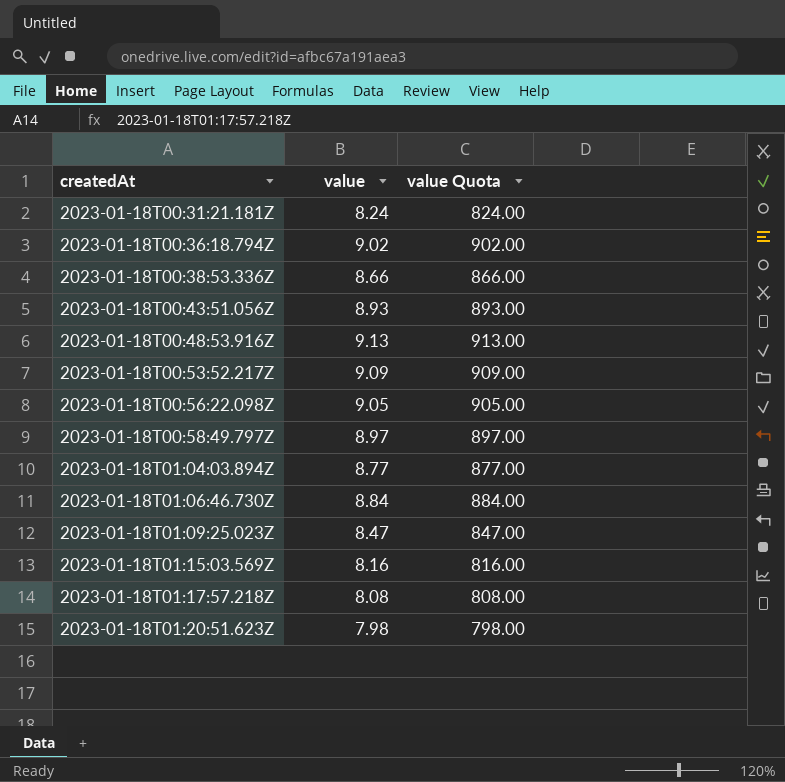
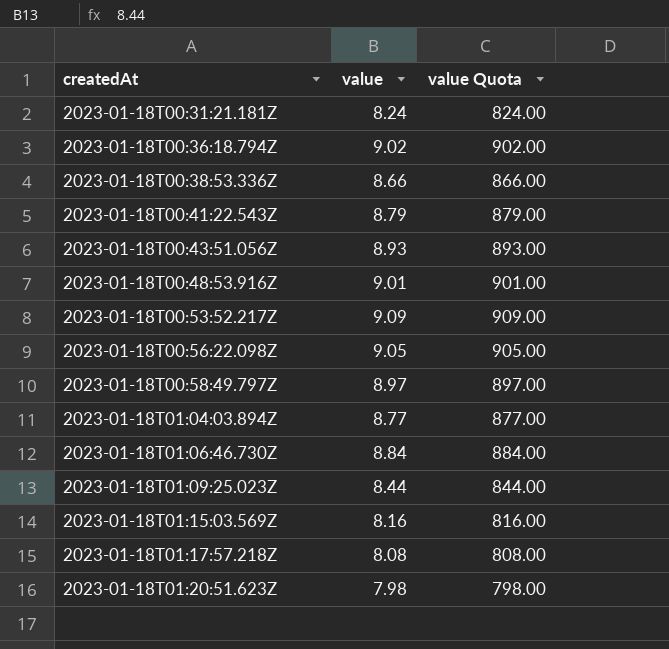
row 2023-01-18T00:41:22.543Z: none -> 8.79 | 879.00
2023-01-18T00:48:53.916Z | value: 9.13 -> 9.01
2023-01-18T00:48:53.916Z | value Quota: 913.00 -> 901.00
2023-01-18T01:09:25.023Z | value: 8.47 -> 8.44
2023-01-18T01:09:25.023Z | value Quota: 847.00 -> 844.00

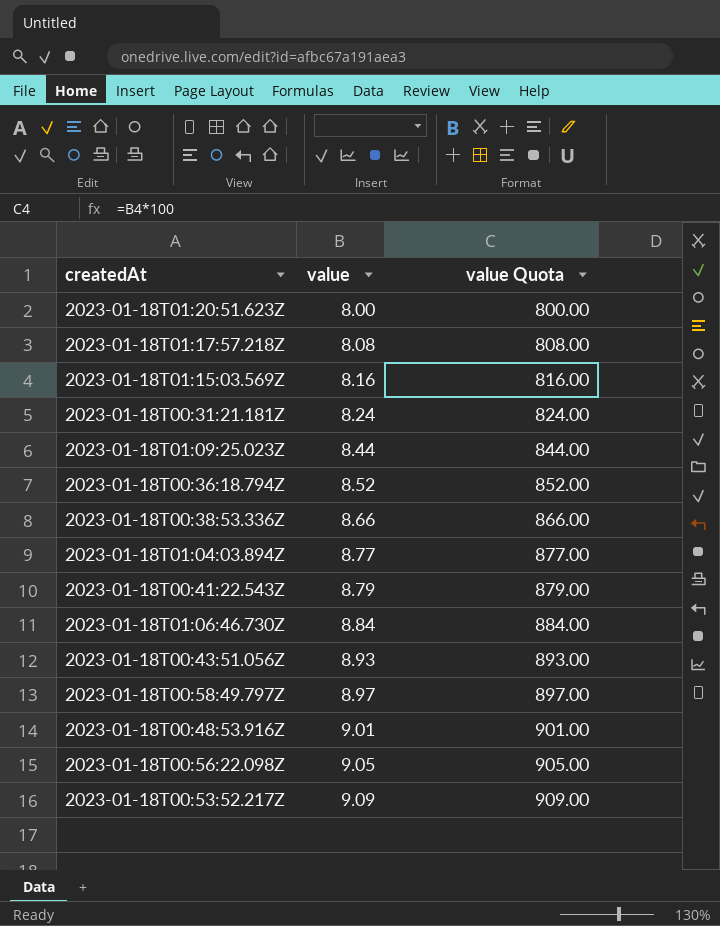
row order: createdAt ascending -> value ascending
2023-01-18T01:20:51.623Z | value: 7.98 -> 8.00
2023-01-18T01:20:51.623Z | value Quota: 798.00 -> 800.00
2023-01-18T00:36:18.794Z | value: 9.02 -> 8.52
2023-01-18T00:36:18.794Z | value Quota: 902.00 -> 852.00

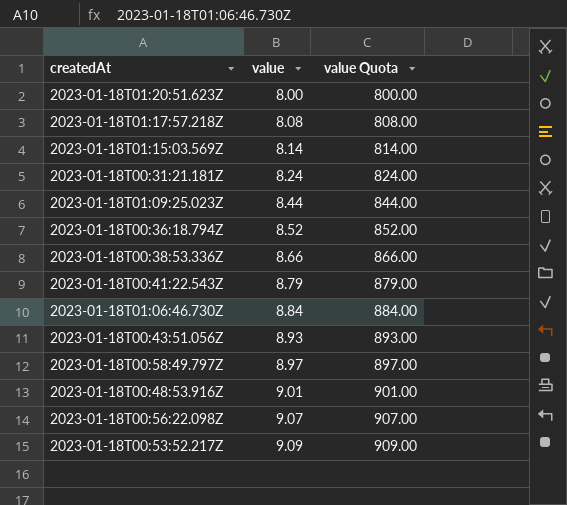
row 2023-01-18T01:04:03.894Z: 8.77 | 877.00 -> none
2023-01-18T01:15:03.569Z | value: 8.16 -> 8.14
2023-01-18T01:15:03.569Z | value Quota: 816.00 -> 814.00
2023-01-18T00:56:22.098Z | value: 9.05 -> 9.07
2023-01-18T00:56:22.098Z | value Quota: 905.00 -> 907.00

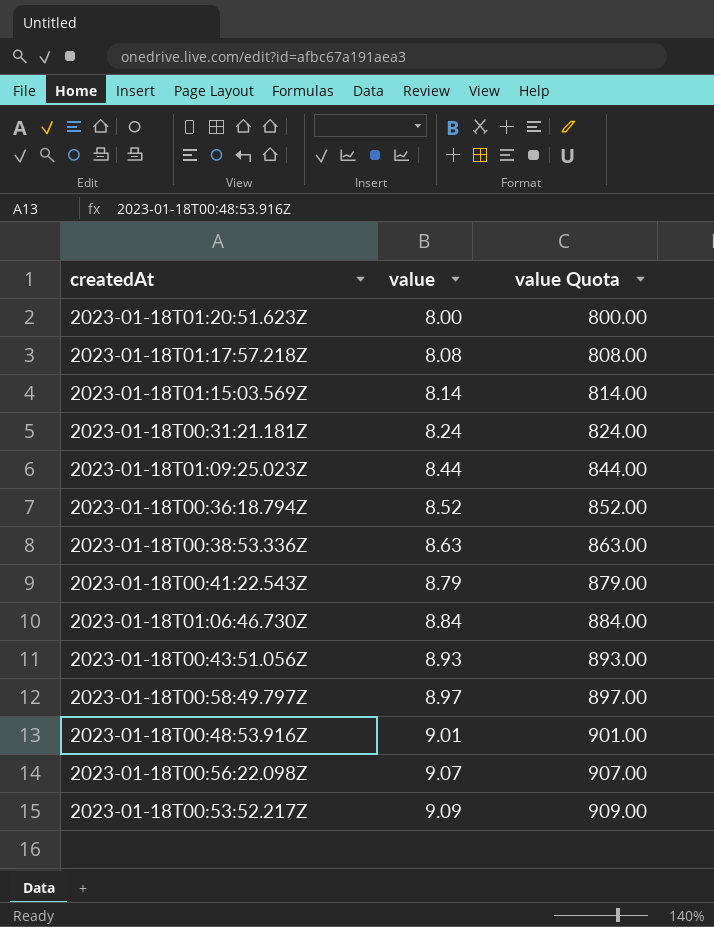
2023-01-18T00:38:53.336Z | value: 8.66 -> 8.63
2023-01-18T00:38:53.336Z | value Quota: 866.00 -> 863.00

